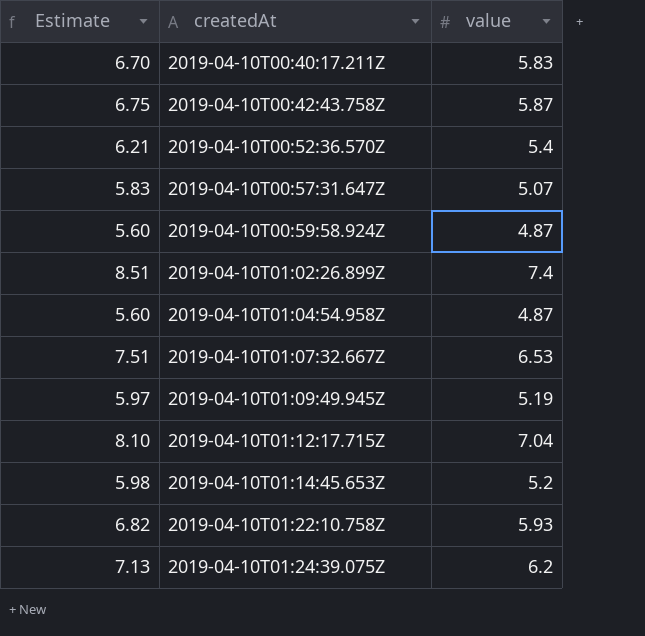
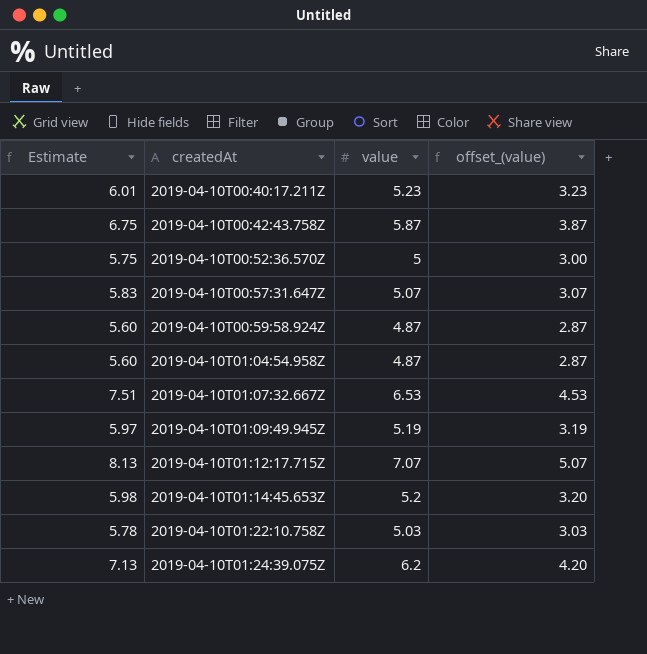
column offset_(value) | formula: none -> [value] - 2
row 2019-04-10T01:02:26.899Z: 8.51 | 7.4 -> none
2019-04-10T00:40:17.211Z | Estimate: 6.70 -> 6.01
2019-04-10T00:40:17.211Z | value: 5.83 -> 5.23
2019-04-10T00:52:36.570Z | Estimate: 6.21 -> 5.75
2019-04-10T00:52:36.570Z | value: 5.4 -> 5
2019-04-10T01:12:17.715Z | Estimate: 8.10 -> 8.13
2019-04-10T01:12:17.715Z | value: 7.04 -> 7.07
2019-04-10T01:22:10.758Z | Estimate: 6.82 -> 5.78
2019-04-10T01:22:10.758Z | value: 5.93 -> 5.03

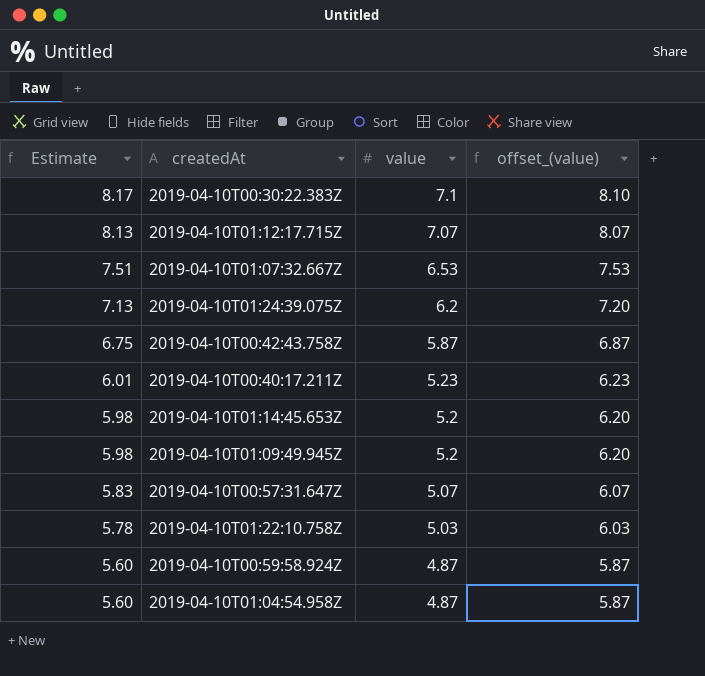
row order: createdAt ascending -> Estimate descending
column offset_(value) | formula: [value] - 2 -> [value] + 1
row 2019-04-10T00:52:36.570Z: 5.75 | 5 | 3.00 -> none
row 2019-04-10T00:30:22.383Z: none -> 8.17 | 7.1 | 8.10
2019-04-10T01:09:49.945Z | Estimate: 5.97 -> 5.98
2019-04-10T01:09:49.945Z | value: 5.19 -> 5.2

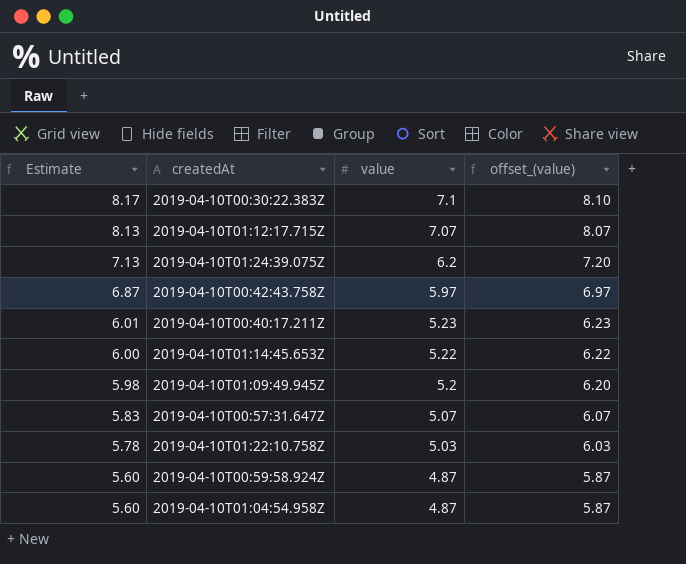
row 2019-04-10T01:07:32.667Z: 7.51 | 6.53 | 7.53 -> none
2019-04-10T00:42:43.758Z | Estimate: 6.75 -> 6.87
2019-04-10T00:42:43.758Z | value: 5.87 -> 5.97
2019-04-10T00:42:43.758Z | offset_(value): 6.87 -> 6.97
2019-04-10T01:14:45.653Z | Estimate: 5.98 -> 6.00
2019-04-10T01:14:45.653Z | value: 5.2 -> 5.22
2019-04-10T01:14:45.653Z | offset_(value): 6.20 -> 6.22

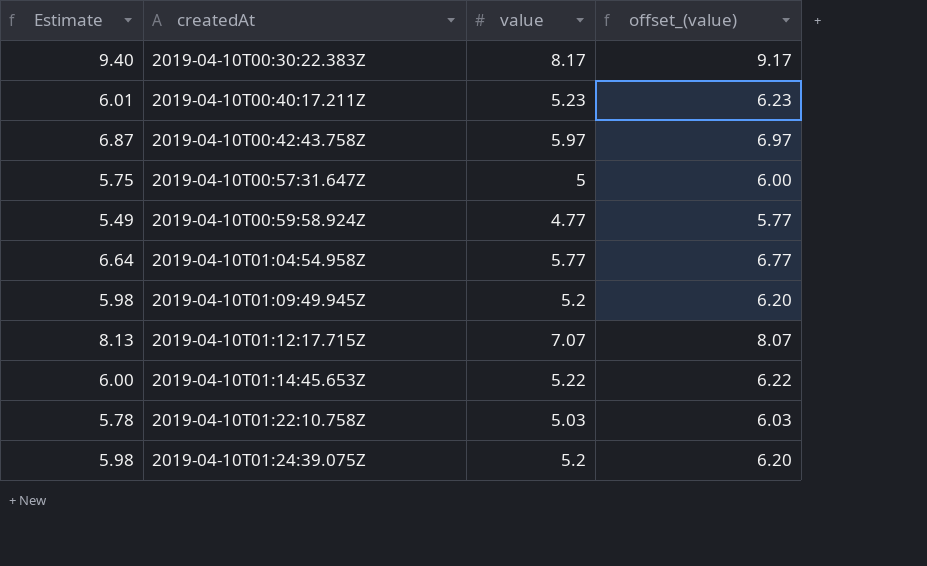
row order: Estimate descending -> createdAt ascending
2019-04-10T00:30:22.383Z | Estimate: 8.17 -> 9.40
2019-04-10T00:30:22.383Z | value: 7.1 -> 8.17
2019-04-10T00:30:22.383Z | offset_(value): 8.10 -> 9.17
2019-04-10T00:57:31.647Z | Estimate: 5.83 -> 5.75
2019-04-10T00:57:31.647Z | value: 5.07 -> 5
2019-04-10T00:57:31.647Z | offset_(value): 6.07 -> 6.00
2019-04-10T00:59:58.924Z | Estimate: 5.60 -> 5.49
2019-04-10T00:59:58.924Z | value: 4.87 -> 4.77
2019-04-10T00:59:58.924Z | offset_(value): 5.87 -> 5.77
2019-04-10T01:04:54.958Z | Estimate: 5.60 -> 6.64
2019-04-10T01:04:54.958Z | value: 4.87 -> 5.77
2019-04-10T01:04:54.958Z | offset_(value): 5.87 -> 6.77
2019-04-10T01:24:39.075Z | Estimate: 7.13 -> 5.98
2019-04-10T01:24:39.075Z | value: 6.2 -> 5.2
2019-04-10T01:24:39.075Z | offset_(value): 7.20 -> 6.20

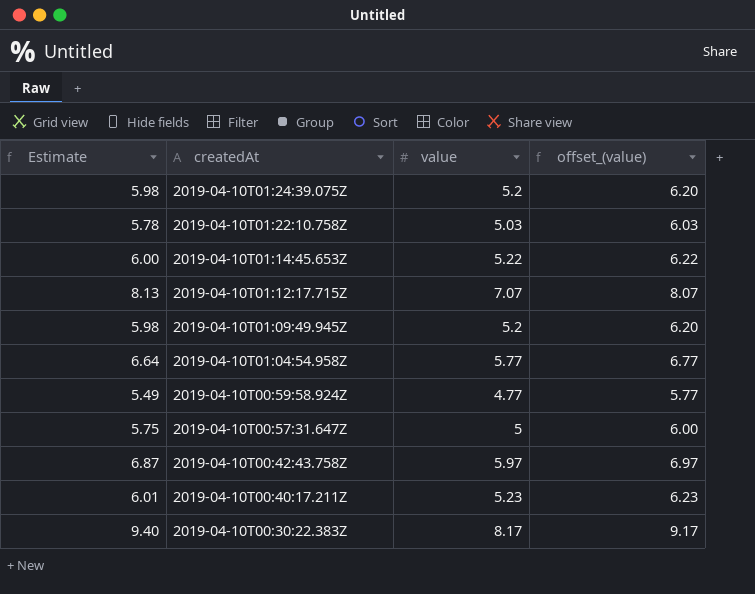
row order: createdAt ascending -> createdAt descending

